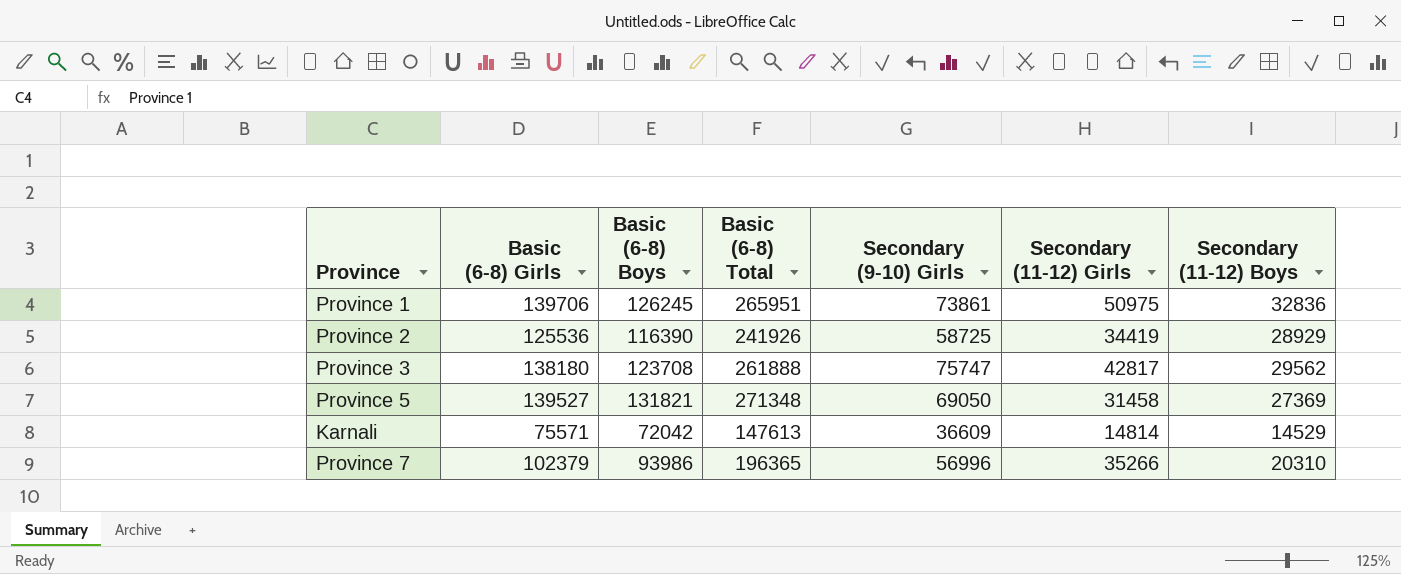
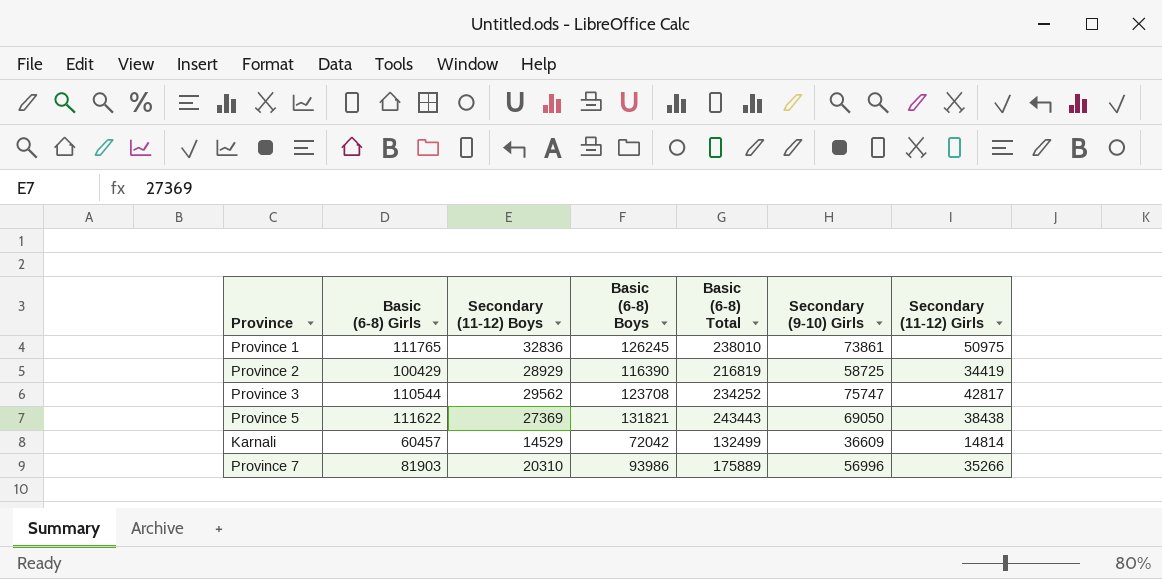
column Secondary (11-12) Boys | position: 7 -> 3
Province 1 | Basic (6-8) Girls: 139706 -> 111765
Province 1 | Basic (6-8) Total: 265951 -> 238010
Province 2 | Basic (6-8) Girls: 125536 -> 100429
Province 2 | Basic (6-8) Total: 241926 -> 216819
Province 3 | Basic (6-8) Girls: 138180 -> 110544
Province 3 | Basic (6-8) Total: 261888 -> 234252
Province 5 | Basic (6-8) Girls: 139527 -> 111622
Province 5 | Basic (6-8) Total: 271348 -> 243443
Province 5 | Secondary (11-12) Girls: 31458 -> 38438
Karnali | Basic (6-8) Girls: 75571 -> 60457
Karnali | Basic (6-8) Total: 147613 -> 132499
Province 7 | Basic (6-8) Girls: 102379 -> 81903
Province 7 | Basic (6-8) Total: 196365 -> 175889

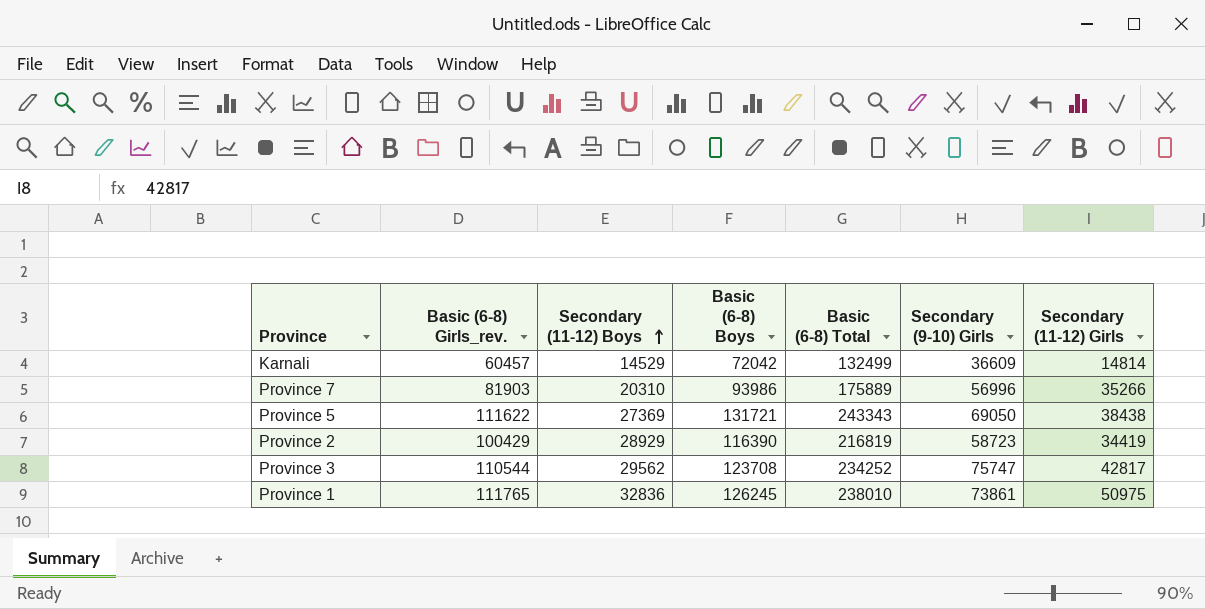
row order: none -> Secondary (11-12) Boys ascending
column name: Basic (6-8) Girls -> Basic (6-8) Girls_rev.
Province 5 | Basic (6-8) Boys: 131821 -> 131721
Province 5 | Basic (6-8) Total: 243443 -> 243343
Province 2 | Secondary (9-10) Girls: 58725 -> 58723

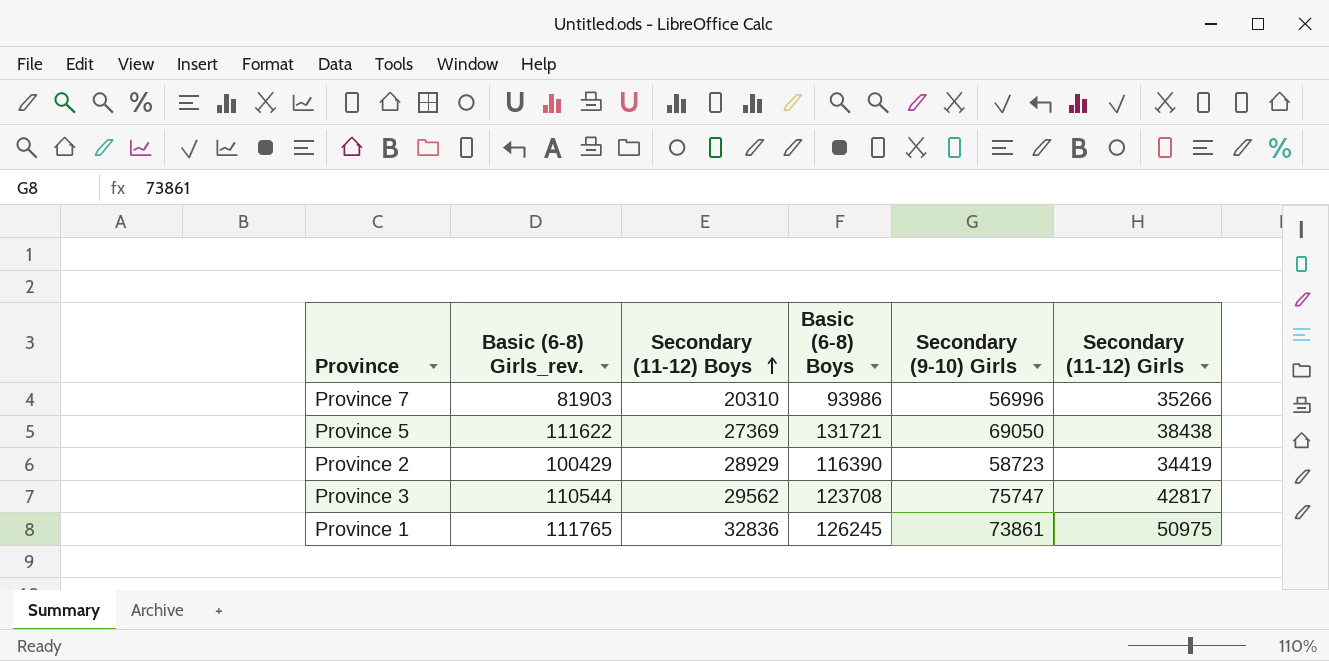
column Basic (6-8) Total | formula: [Basic (6-8) Girls_rev.] + [Basic (6-8) Boys] -> none
row Karnali: 60457 | 14529 | 72042 | 132499 | 36609 | 14814 -> none

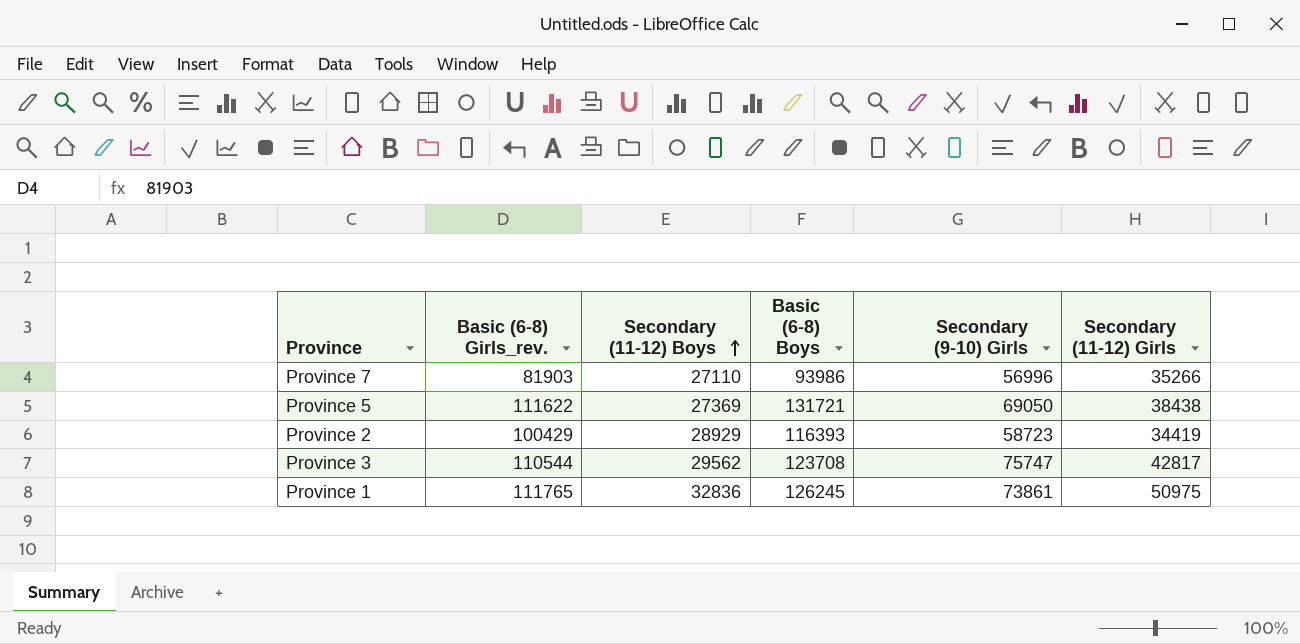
Province 7 | Secondary (11-12) Boys: 20310 -> 27110
Province 2 | Basic (6-8) Boys: 116390 -> 116393

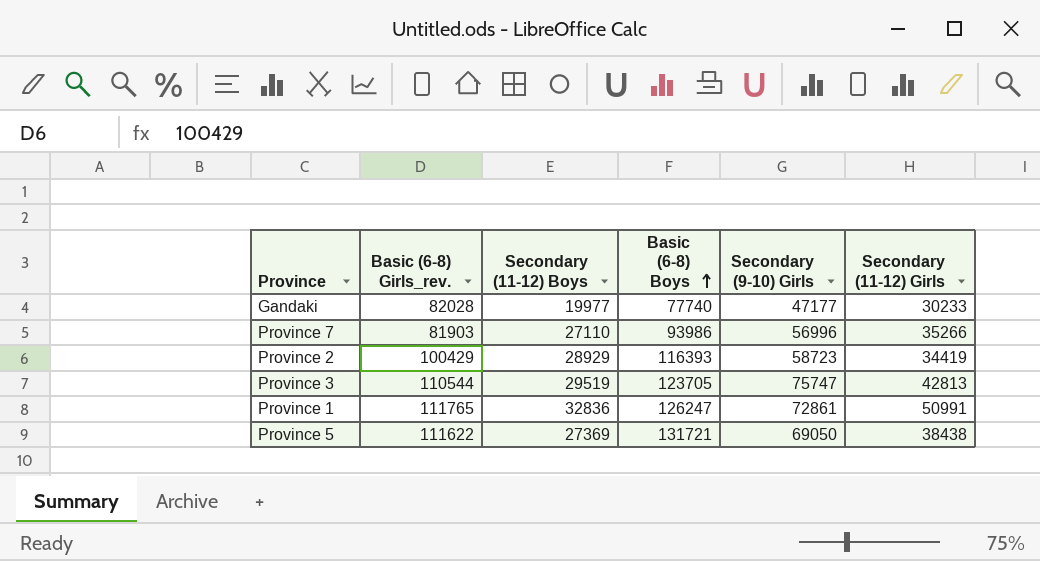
row order: Secondary (11-12) Boys ascending -> Basic (6-8) Boys ascending
row Gandaki: none -> 82028 | 19977 | 77740 | 47177 | 30233
Province 3 | Secondary (11-12) Boys: 29562 -> 29519
Province 3 | Basic (6-8) Boys: 123708 -> 123705
Province 3 | Secondary (11-12) Girls: 42817 -> 42813
Province 1 | Basic (6-8) Boys: 126245 -> 126247
Province 1 | Secondary (9-10) Girls: 73861 -> 72861
Province 1 | Secondary (11-12) Girls: 50975 -> 50991

